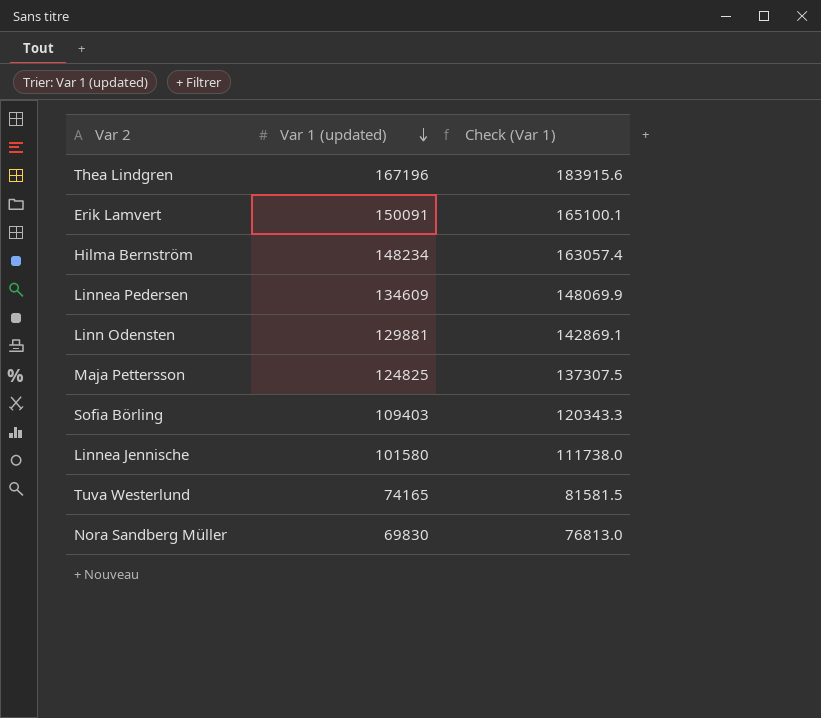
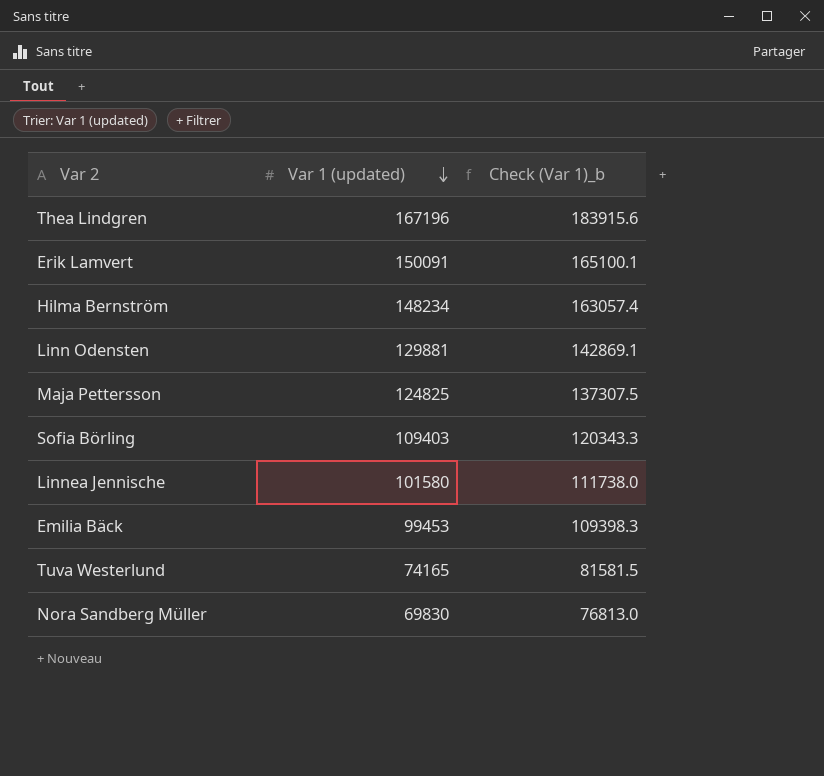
column name: Check (Var 1) -> Check (Var 1)_b
row Linnea Pedersen: 134609 | 148069.9 -> none
row Emilia Bäck: none -> 99453 | 109398.3

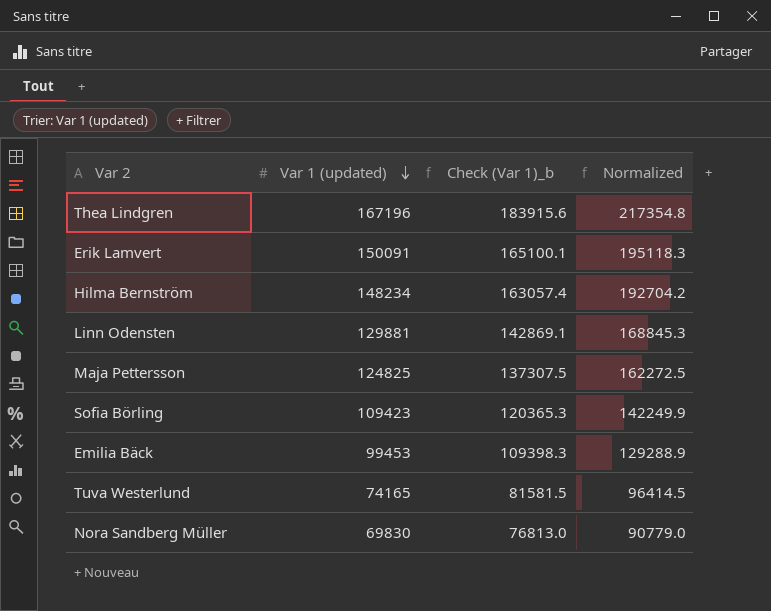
column Normalized | formula: none -> [Var 1 (updated)] * 1.3
row Linnea Jennische: 101580 | 111738.0 -> none
Sofia Börling | Var 1 (updated): 109403 -> 109423
Sofia Börling | Check (Var 1)_b: 120343.3 -> 120365.3

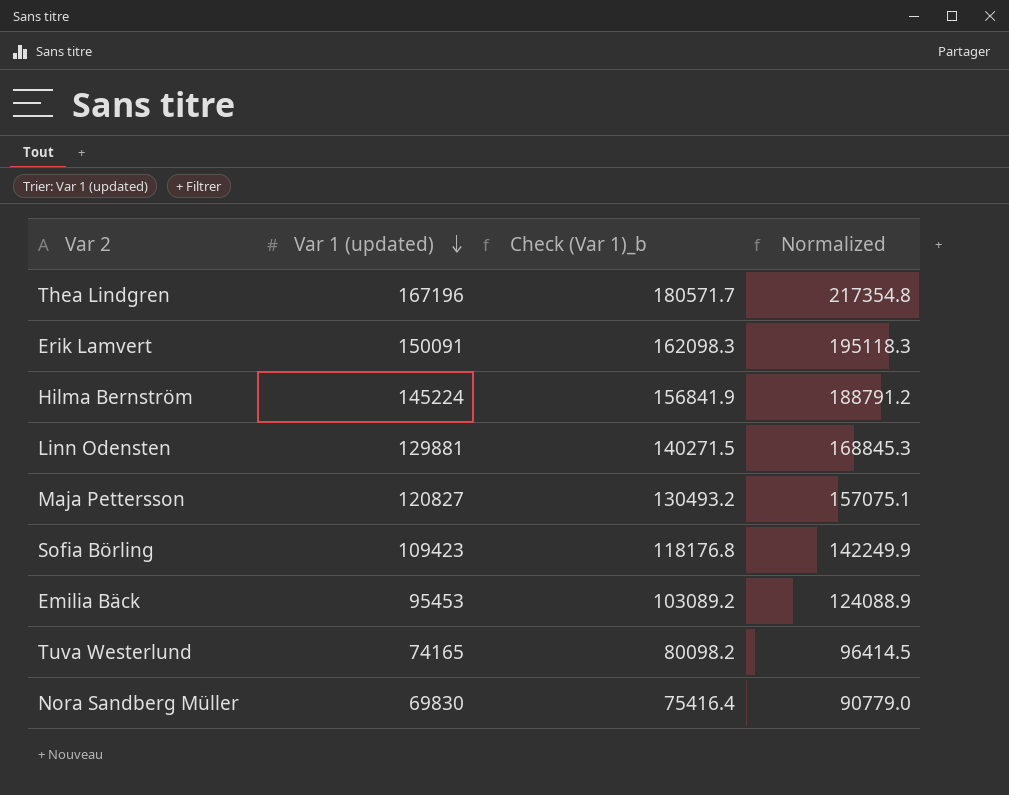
column Check (Var 1)_b | formula: [Var 1 (updated)] * 1.1 -> [Var 1 (updated)] * 1.08
Hilma Bernström | Var 1 (updated): 148234 -> 145224
Hilma Bernström | Normalized: 192704.2 -> 188791.2
Maja Pettersson | Var 1 (updated): 124825 -> 120827
Maja Pettersson | Normalized: 162272.5 -> 157075.1
Emilia Bäck | Var 1 (updated): 99453 -> 95453
Emilia Bäck | Normalized: 129288.9 -> 124088.9

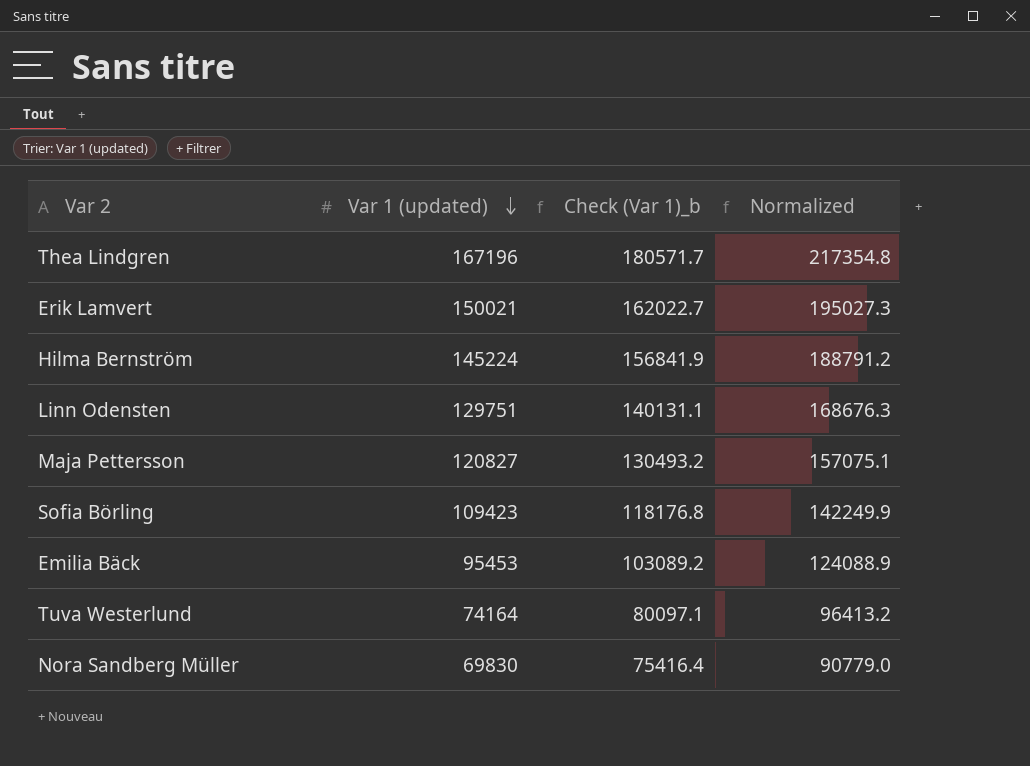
Erik Lamvert | Var 1 (updated): 150091 -> 150021
Erik Lamvert | Check (Var 1)_b: 162098.3 -> 162022.7
Erik Lamvert | Normalized: 195118.3 -> 195027.3
Linn Odensten | Var 1 (updated): 129881 -> 129751
Linn Odensten | Check (Var 1)_b: 140271.5 -> 140131.1
Linn Odensten | Normalized: 168845.3 -> 168676.3
Tuva Westerlund | Var 1 (updated): 74165 -> 74164
Tuva Westerlund | Check (Var 1)_b: 80098.2 -> 80097.1
Tuva Westerlund | Normalized: 96414.5 -> 96413.2

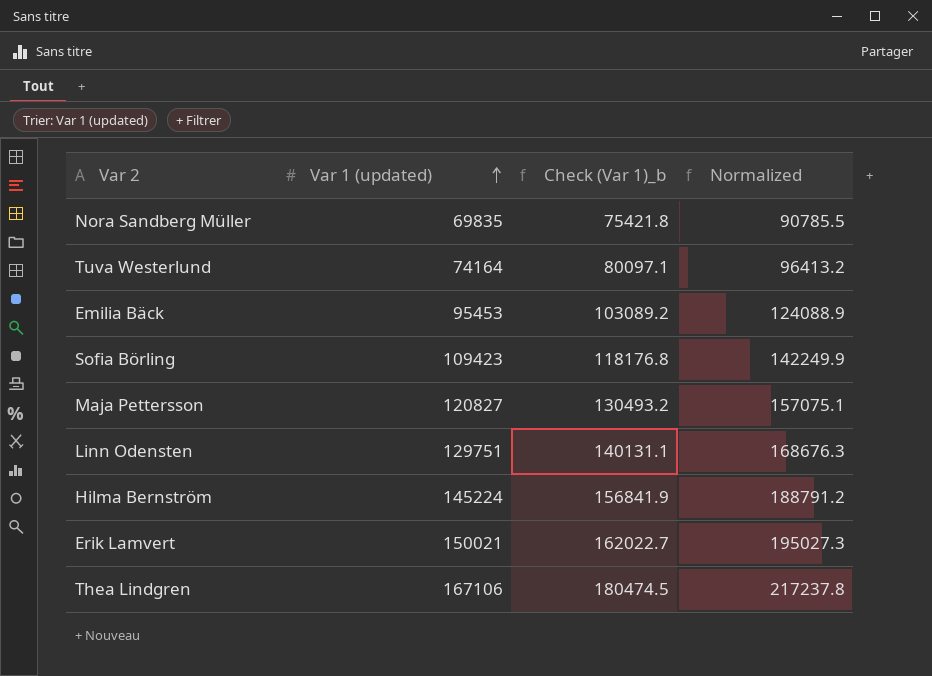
row order: Var 1 (updated) descending -> Var 1 (updated) ascending
Nora Sandberg Müller | Var 1 (updated): 69830 -> 69835
Nora Sandberg Müller | Check (Var 1)_b: 75416.4 -> 75421.8
Nora Sandberg Müller | Normalized: 90779.0 -> 90785.5
Thea Lindgren | Var 1 (updated): 167196 -> 167106
Thea Lindgren | Check (Var 1)_b: 180571.7 -> 180474.5
Thea Lindgren | Normalized: 217354.8 -> 217237.8

